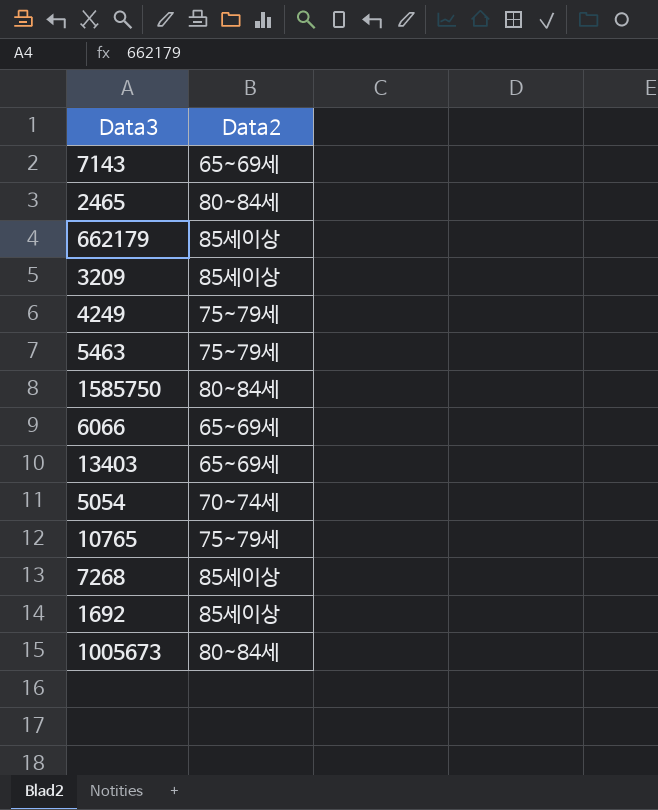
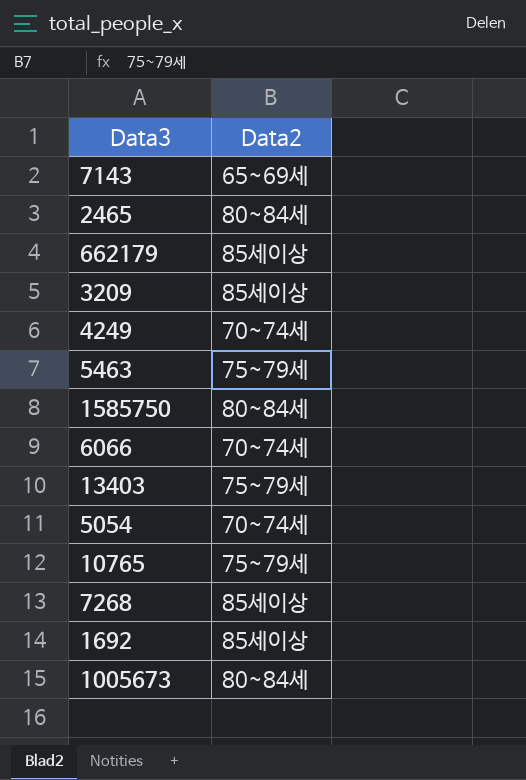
4249 | Data2: 75~79세 -> 70~74세
6066 | Data2: 65~69세 -> 70~74세
13403 | Data2: 65~69세 -> 75~79세

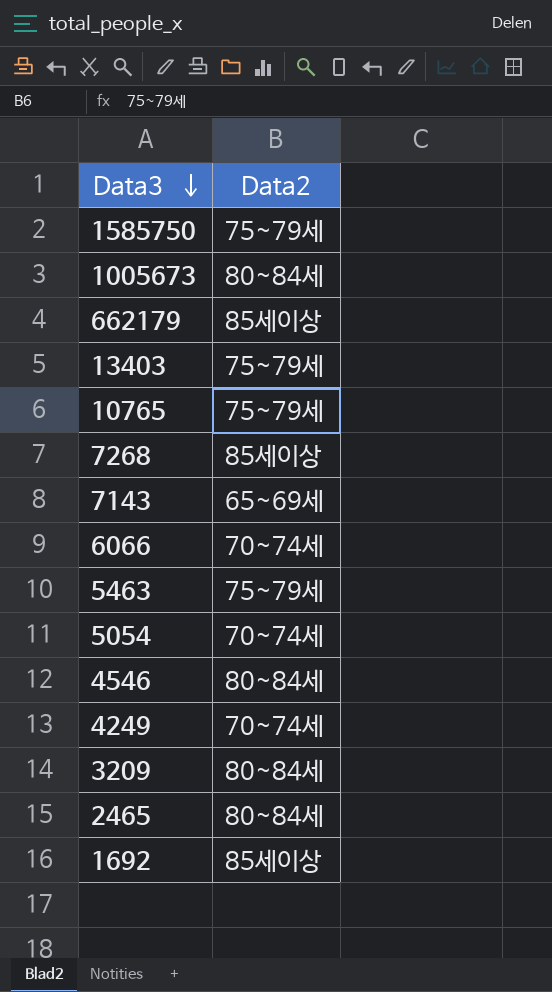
row order: none -> Data3 descending
1585750 | Data2: 80~84세 -> 75~79세
row 4546: none -> 80~84세
3209 | Data2: 85세이상 -> 80~84세

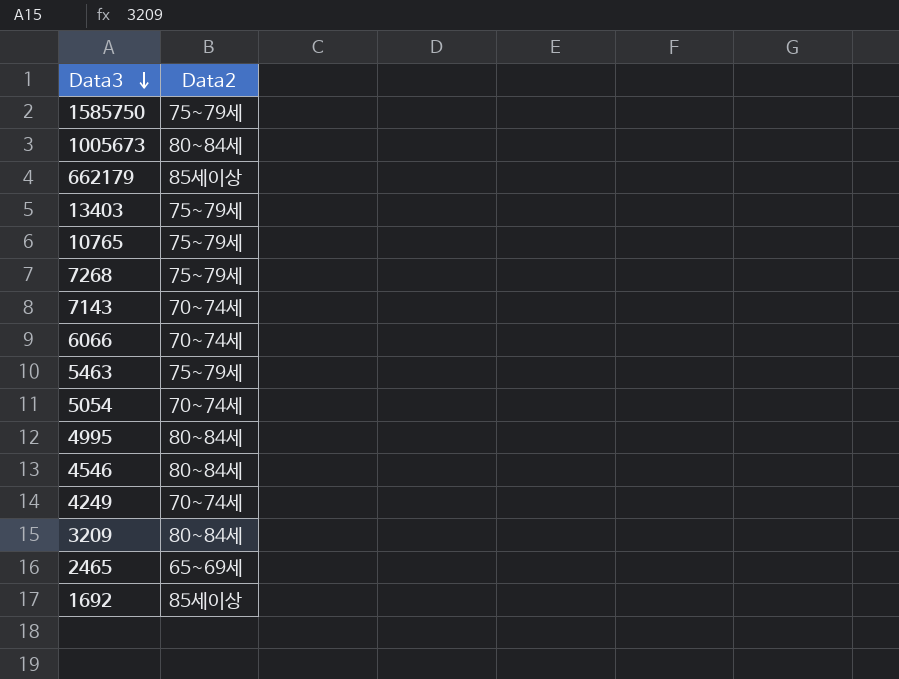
7268 | Data2: 85세이상 -> 75~79세
7143 | Data2: 65~69세 -> 70~74세
row 4995: none -> 80~84세
2465 | Data2: 80~84세 -> 65~69세

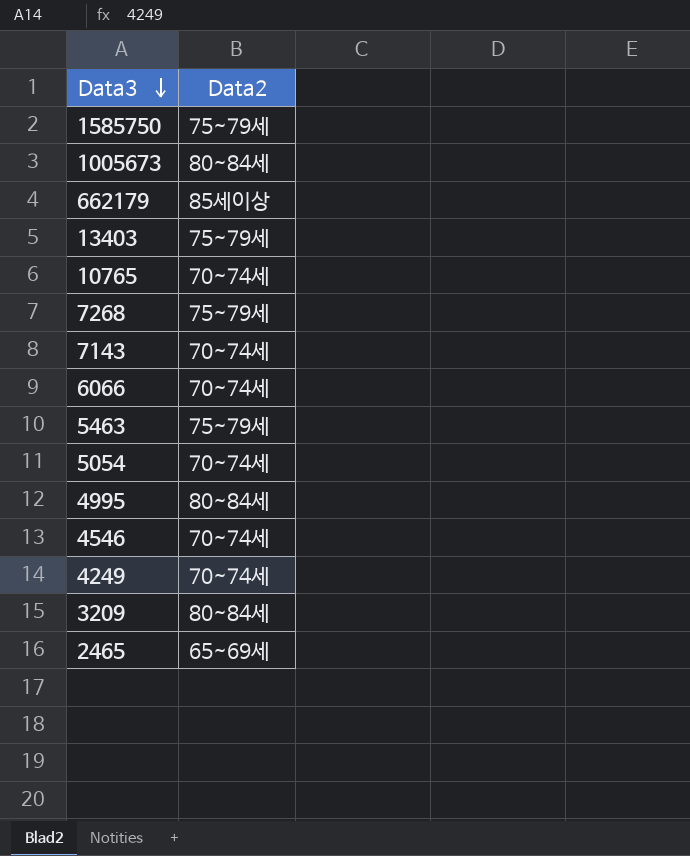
row 1692: 85세이상 -> none
10765 | Data2: 75~79세 -> 70~74세
4546 | Data2: 80~84세 -> 70~74세

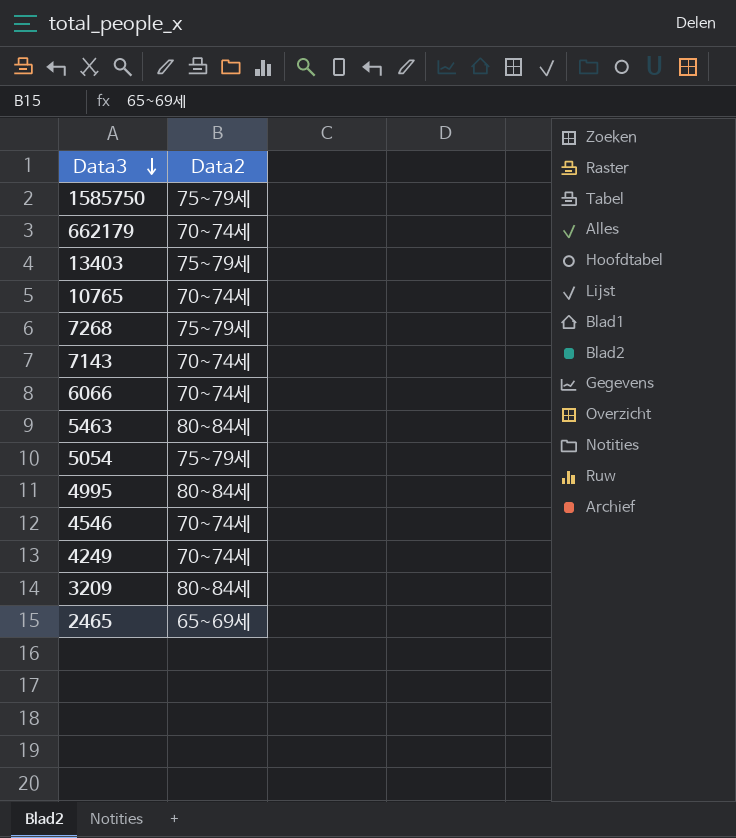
row 1005673: 80~84세 -> none
662179 | Data2: 85세이상 -> 70~74세
5463 | Data2: 75~79세 -> 80~84세
5054 | Data2: 70~74세 -> 75~79세

